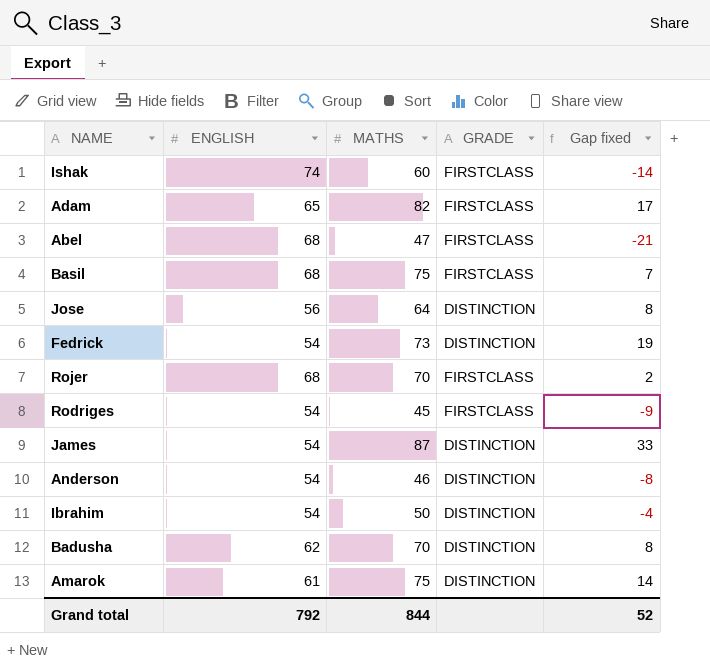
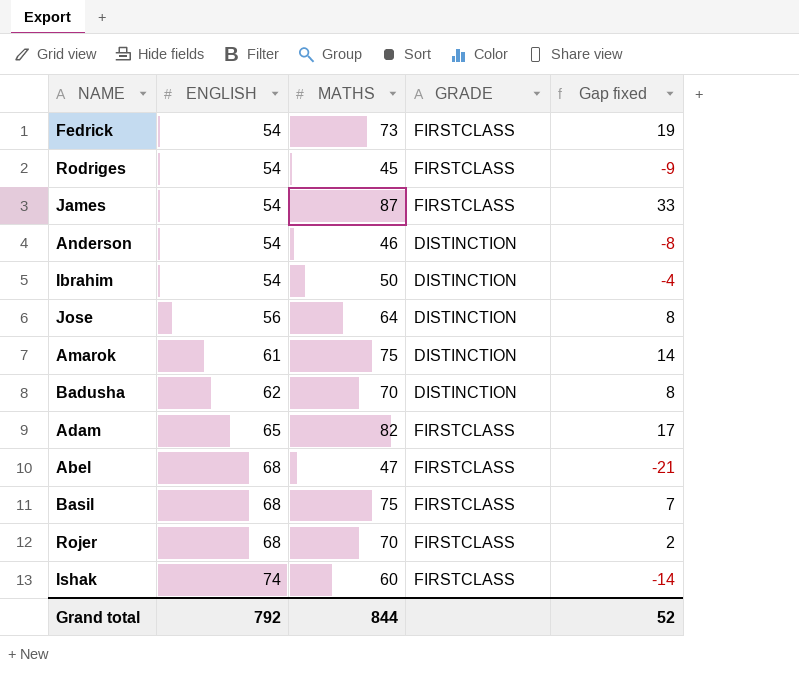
row order: none -> ENGLISH ascending
Fedrick | GRADE: DISTINCTION -> FIRSTCLASS
James | GRADE: DISTINCTION -> FIRSTCLASS

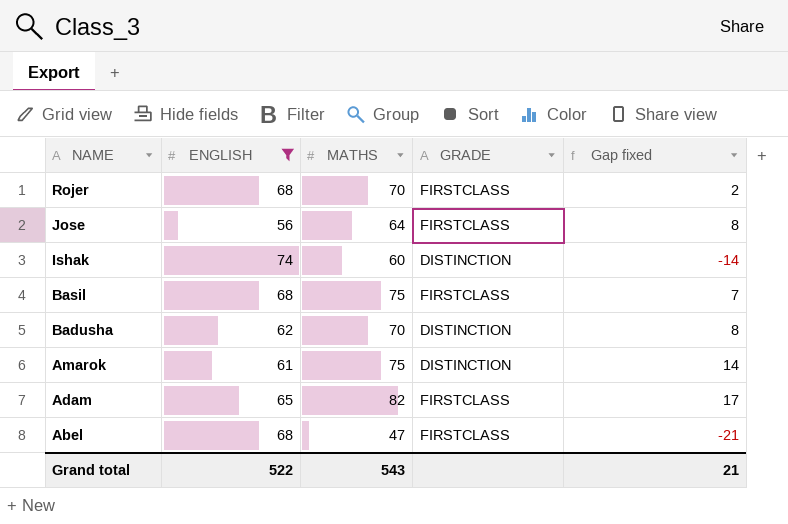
filter: none -> ENGLISH != 54
row order: ENGLISH ascending -> NAME descending
Jose | GRADE: DISTINCTION -> FIRSTCLASS
Ishak | GRADE: FIRSTCLASS -> DISTINCTION
Grand total | ENGLISH: 792 -> 522
Grand total | MATHS: 844 -> 543
Grand total | Gap fixed: 52 -> 21

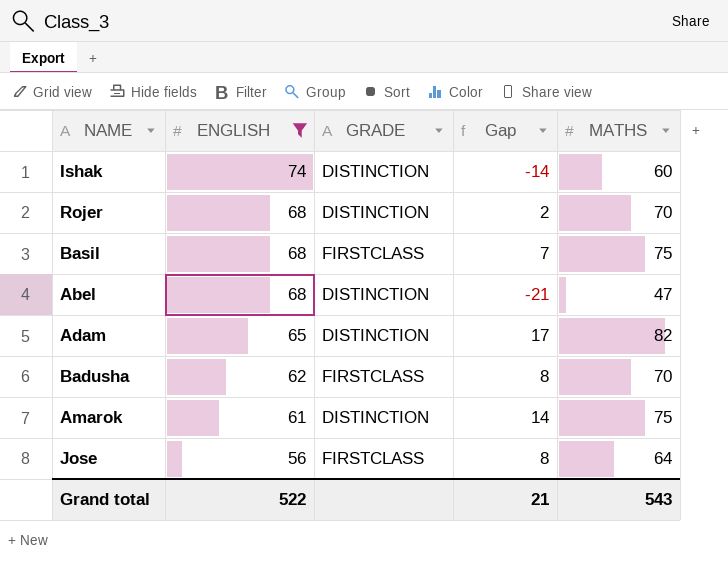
row order: NAME descending -> ENGLISH descending
column name: Gap fixed -> Gap
column MATHS | position: 3 -> 5
Rojer | GRADE: FIRSTCLASS -> DISTINCTION
Abel | GRADE: FIRSTCLASS -> DISTINCTION
Adam | GRADE: FIRSTCLASS -> DISTINCTION
Badusha | GRADE: DISTINCTION -> FIRSTCLASS

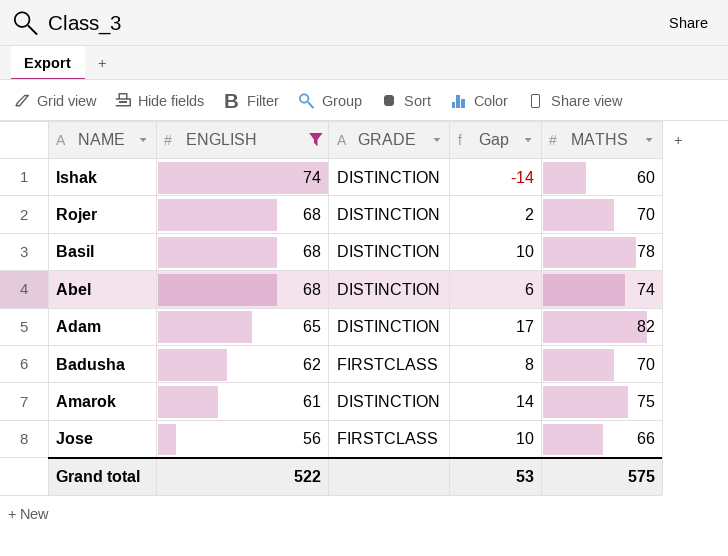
Basil | GRADE: FIRSTCLASS -> DISTINCTION
Basil | Gap: 7 -> 10
Basil | MATHS: 75 -> 78
Abel | Gap: -21 -> 6
Abel | MATHS: 47 -> 74
Jose | Gap: 8 -> 10
Jose | MATHS: 64 -> 66
Grand total | Gap: 21 -> 53
Grand total | MATHS: 543 -> 575

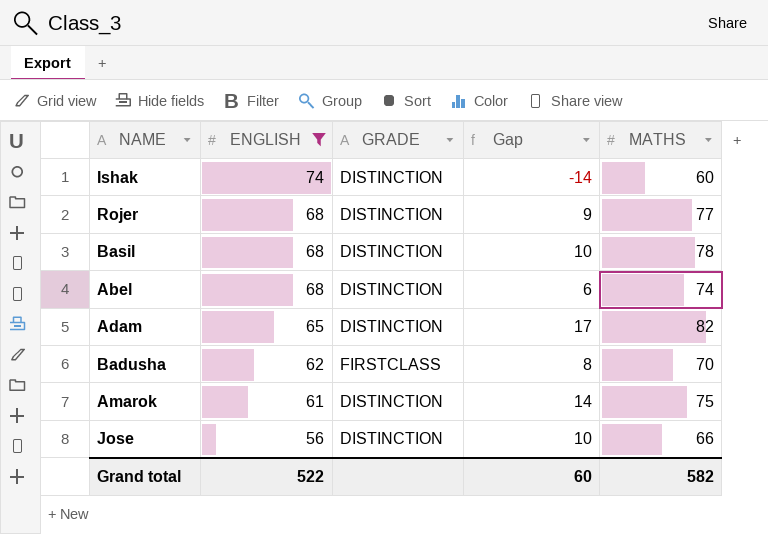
Rojer | Gap: 2 -> 9
Rojer | MATHS: 70 -> 77
Jose | GRADE: FIRSTCLASS -> DISTINCTION
Grand total | Gap: 53 -> 60
Grand total | MATHS: 575 -> 582

